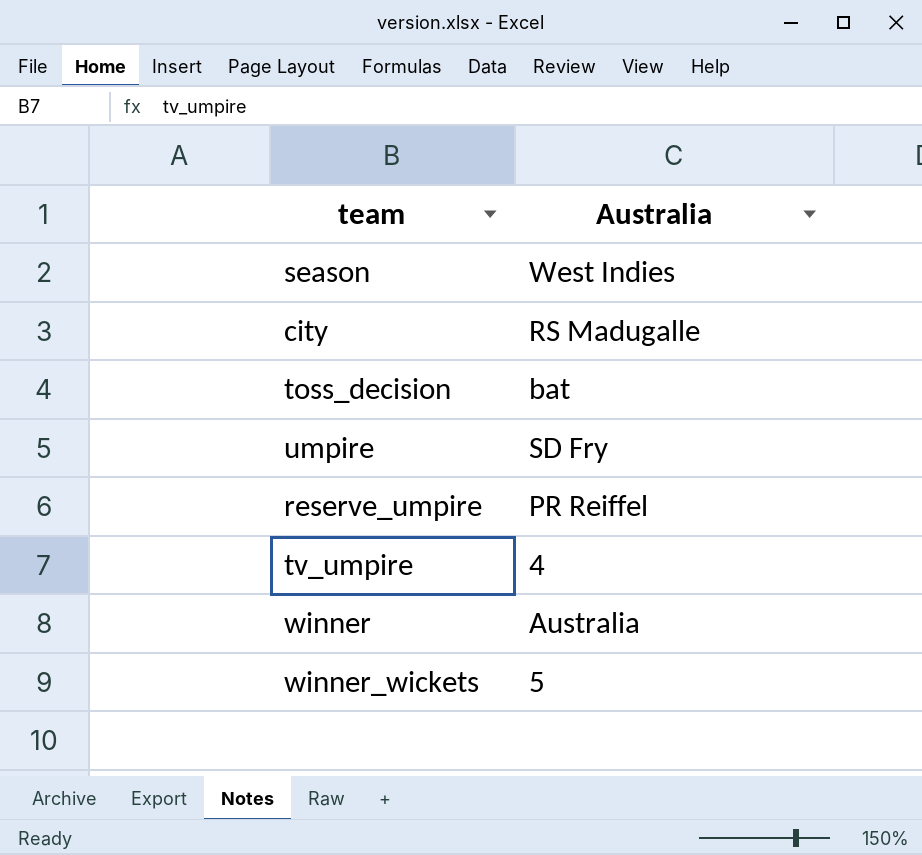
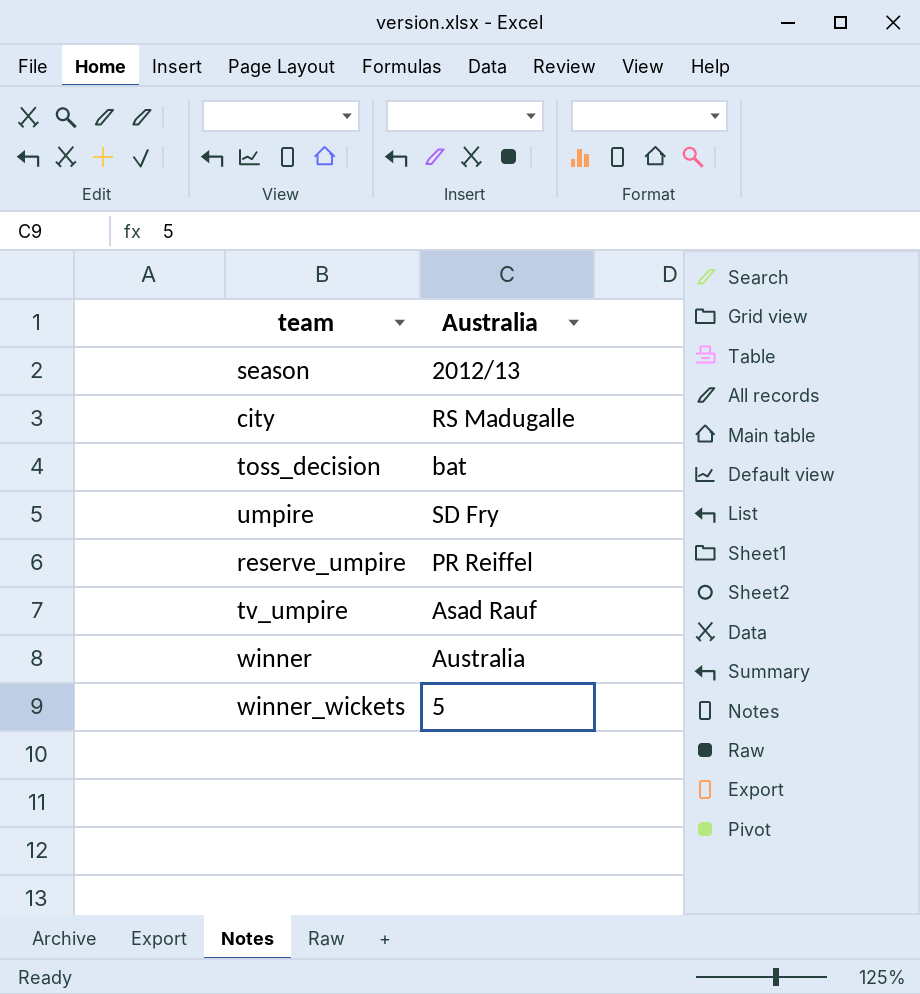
season | Australia: West Indies -> 2012/13
tv_umpire | Australia: 4 -> Asad Rauf

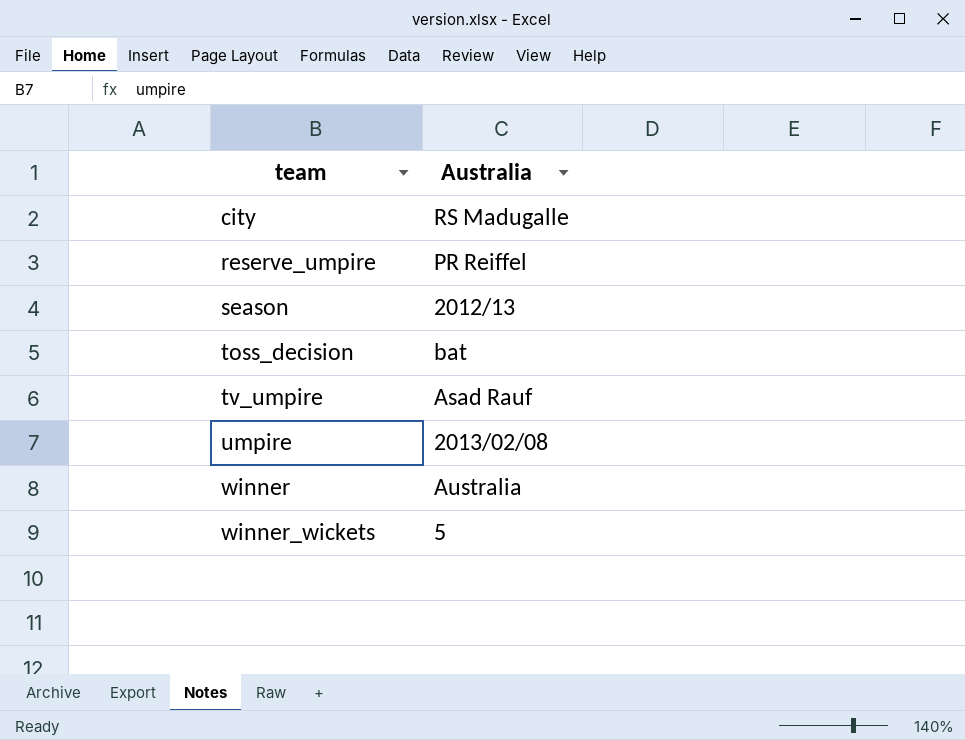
row order: none -> team ascending
umpire | Australia: SD Fry -> 2013/02/08

